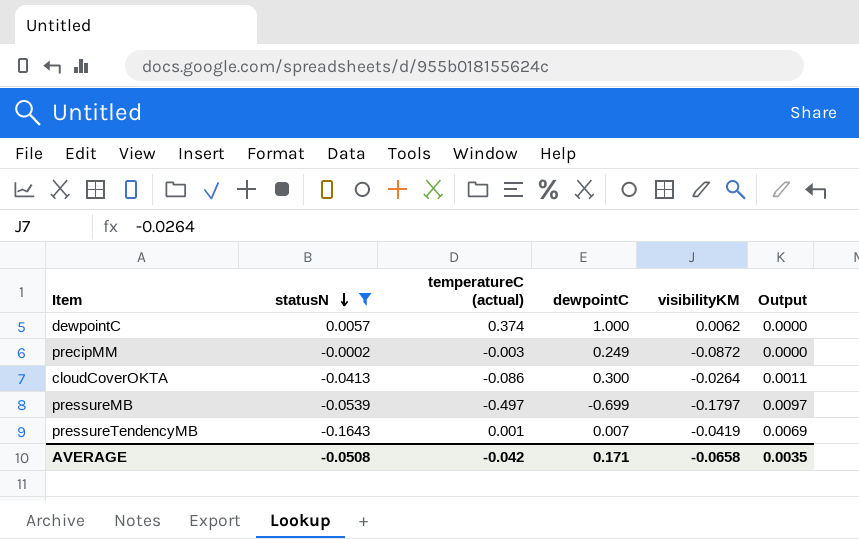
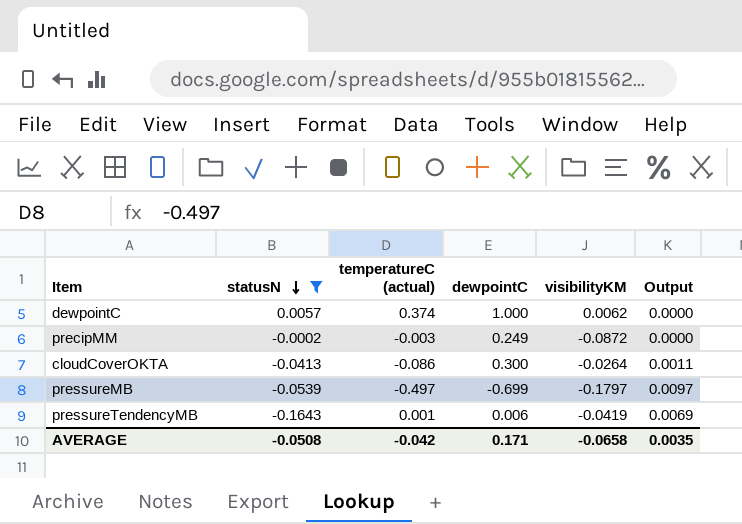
pressureTendencyMB | dewpointC: 0.007 -> 0.006

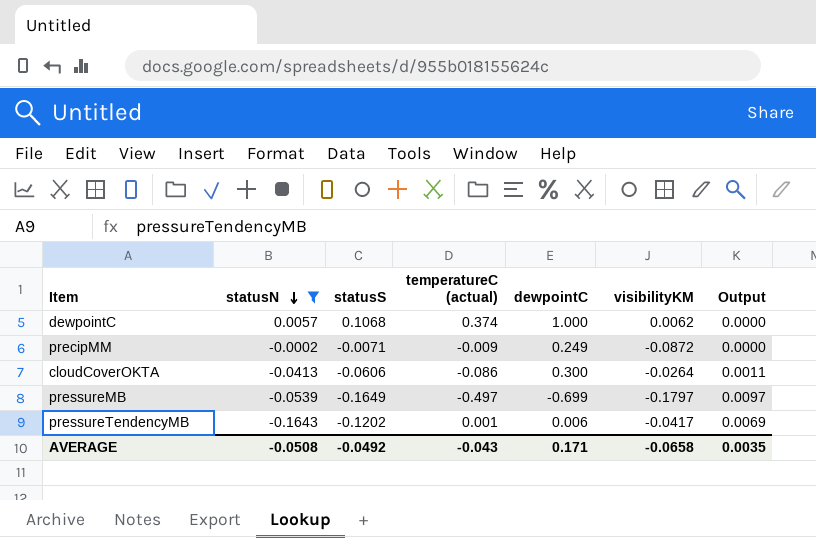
column statusS | position: none -> 3
precipMM | temperatureC (actual): -0.003 -> -0.009
pressureTendencyMB | visibilityKM: -0.0419 -> -0.0417
AVERAGE | temperatureC (actual): -0.042 -> -0.043

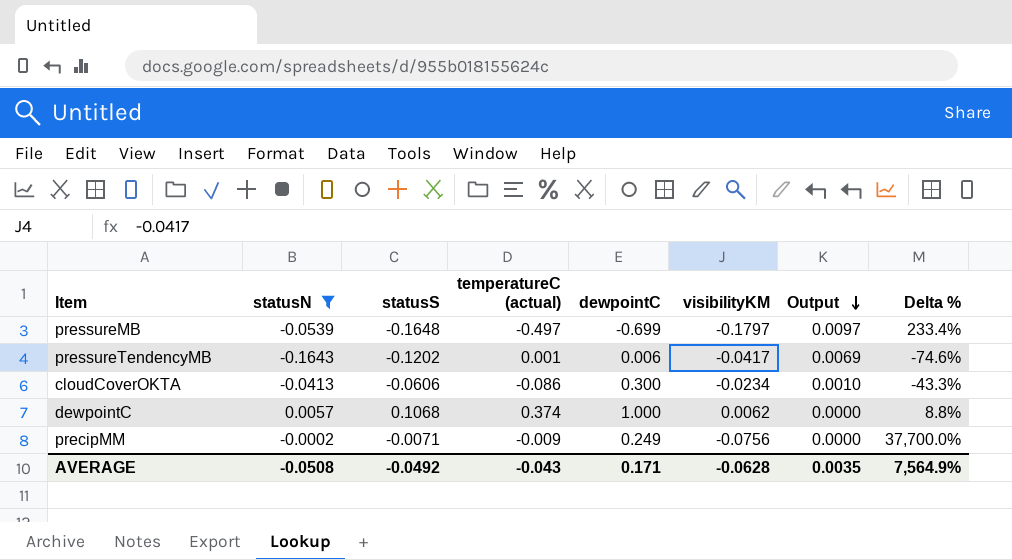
row order: statusN descending -> Output descending
column Delta % | formula: none -> ([visibilityKM] - [statusN]) / [statusN]
pressureMB | statusS: -0.1649 -> -0.1648
cloudCoverOKTA | visibilityKM: -0.0264 -> -0.0234
cloudCoverOKTA | Output: 0.0011 -> 0.0010
precipMM | visibilityKM: -0.0872 -> -0.0756
AVERAGE | visibilityKM: -0.0658 -> -0.0628

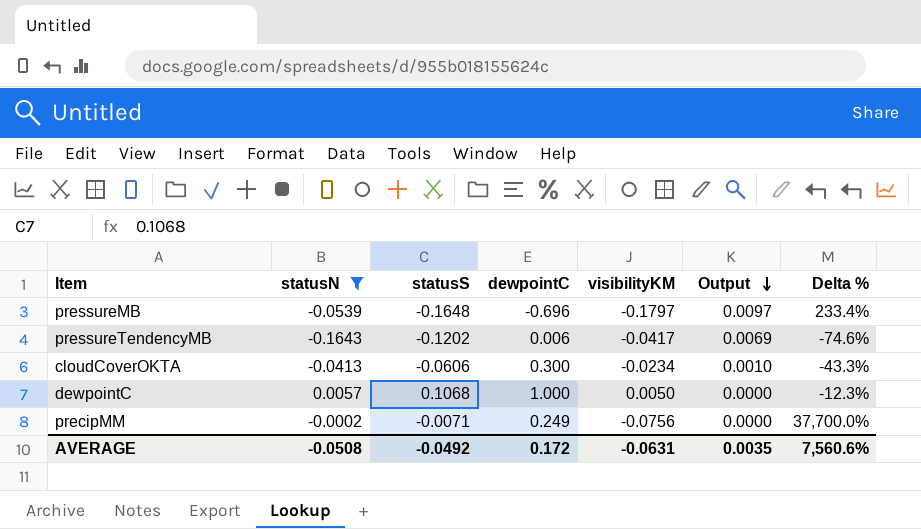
column temperatureC (actual) | position: 4 -> none
pressureMB | dewpointC: -0.699 -> -0.696
dewpointC | visibilityKM: 0.0062 -> 0.0050
dewpointC | Delta %: 8.8% -> -12.3%
AVERAGE | dewpointC: 0.171 -> 0.172
AVERAGE | visibilityKM: -0.0628 -> -0.0631
AVERAGE | Delta %: 7,564.9% -> 7,560.6%

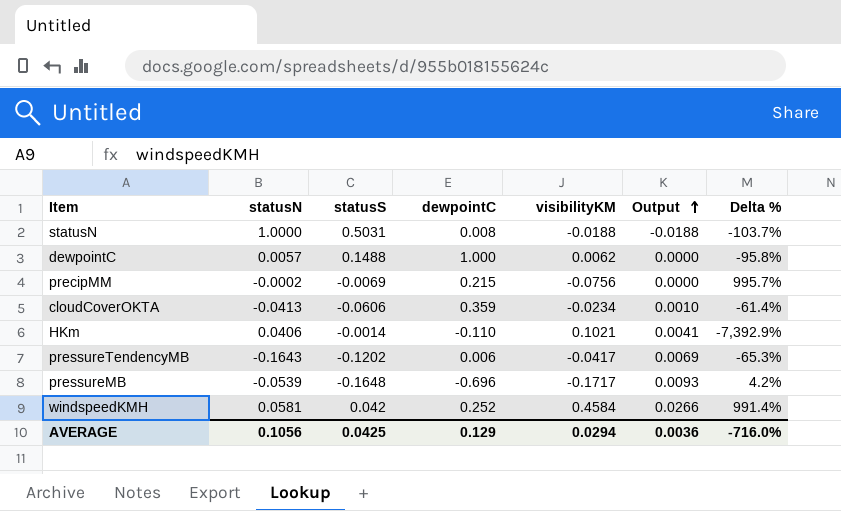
filter: statusN <= 0.0057 -> none
row order: Output descending -> Output ascending
column Delta % | formula: ([visibilityKM] - [statusN]) / [statusN] -> ([visibilityKM] - [statusS]) / [statusS]
dewpointC | statusS: 0.1068 -> 0.1488
dewpointC | visibilityKM: 0.0050 -> 0.0062
precipMM | statusS: -0.0071 -> -0.0069
precipMM | dewpointC: 0.249 -> 0.215
cloudCoverOKTA | dewpointC: 0.300 -> 0.359
pressureMB | visibilityKM: -0.1797 -> -0.1717
pressureMB | Output: 0.0097 -> 0.0093
AVERAGE | statusN: -0.0508 -> 0.1056
AVERAGE | statusS: -0.0492 -> 0.0425
AVERAGE | dewpointC: 0.172 -> 0.129
AVERAGE | visibilityKM: -0.0631 -> 0.0294
AVERAGE | Output: 0.0035 -> 0.0036
AVERAGE | Delta %: 7,560.6% -> -716.0%

